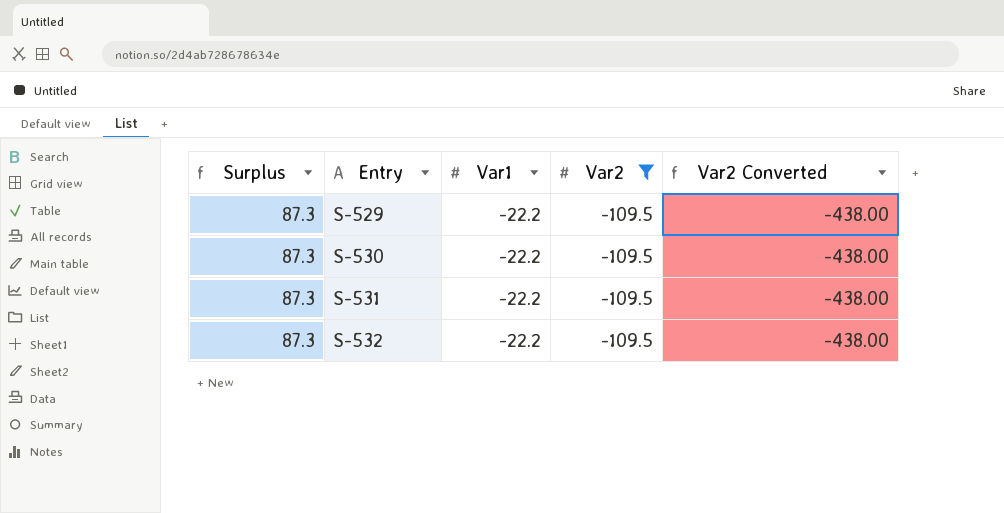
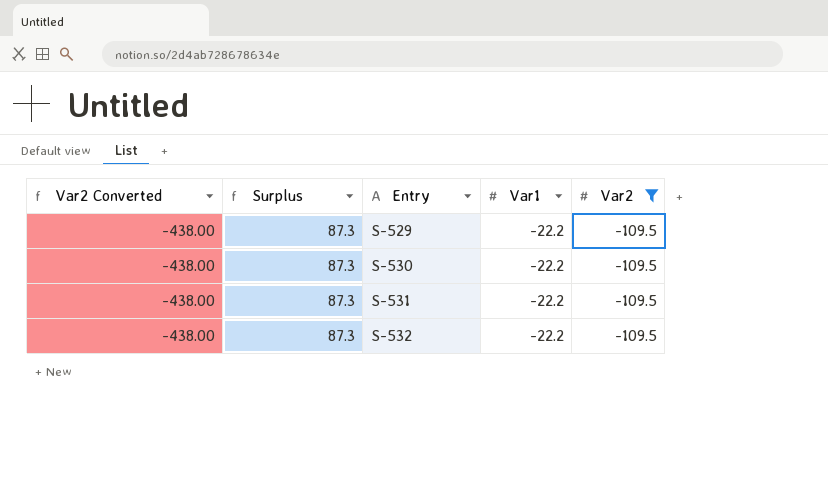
column Var2 Converted | position: 5 -> 1

